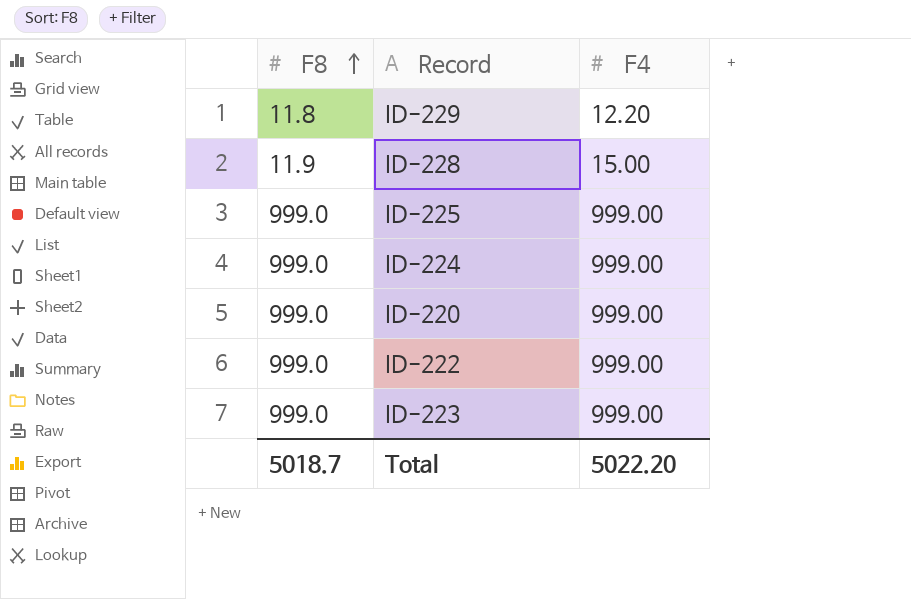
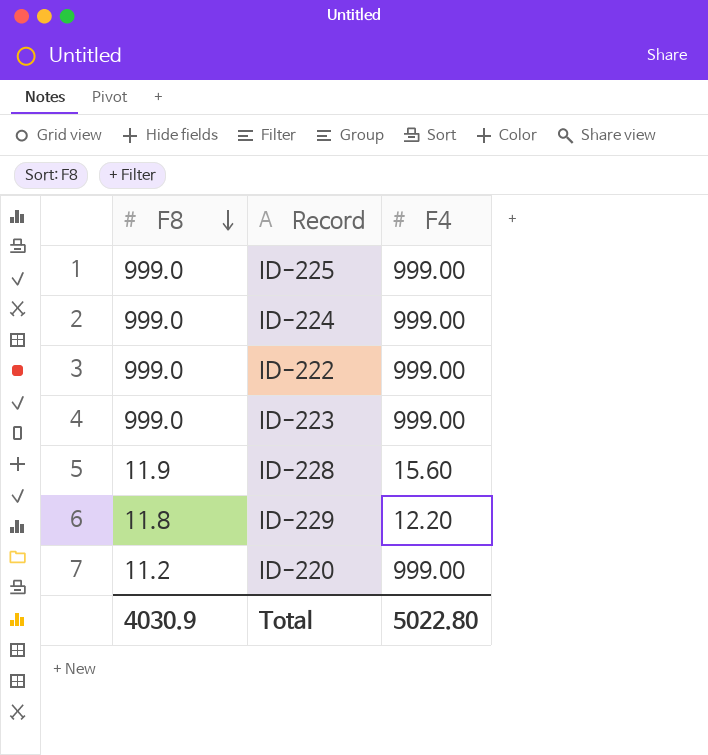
row order: F8 ascending -> F8 descending
ID-228 | F4: 15.00 -> 15.60
ID-220 | F8: 999.0 -> 11.2
Total | F8: 5018.7 -> 4030.9
Total | F4: 5022.20 -> 5022.80

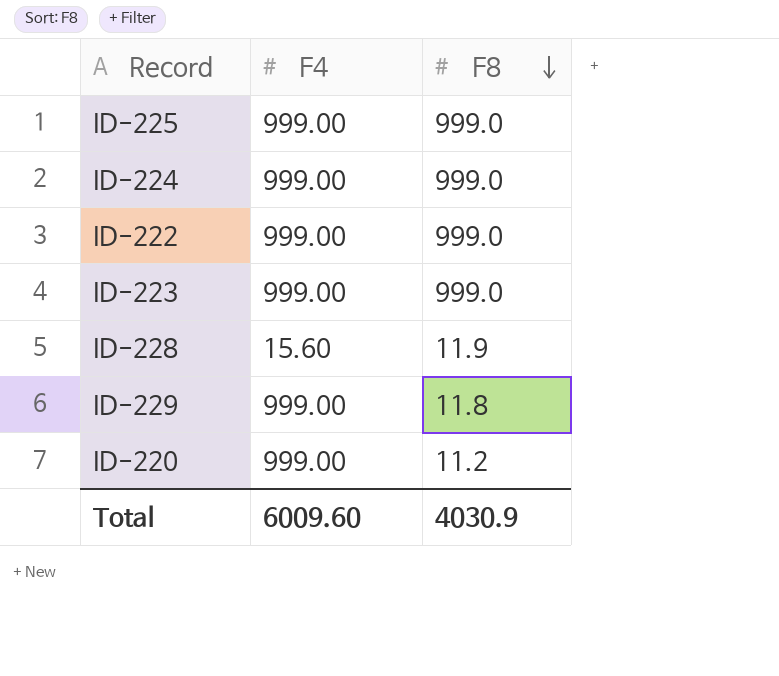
column F8 | position: 1 -> 3
ID-229 | F4: 12.20 -> 999.00
Total | F4: 5022.80 -> 6009.60

